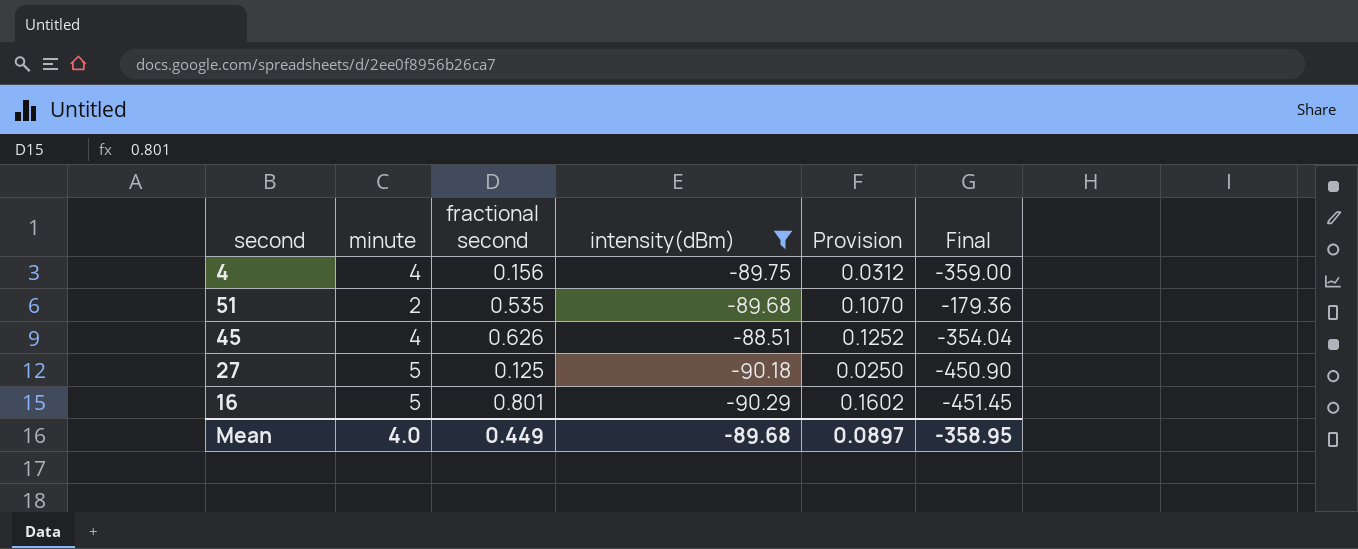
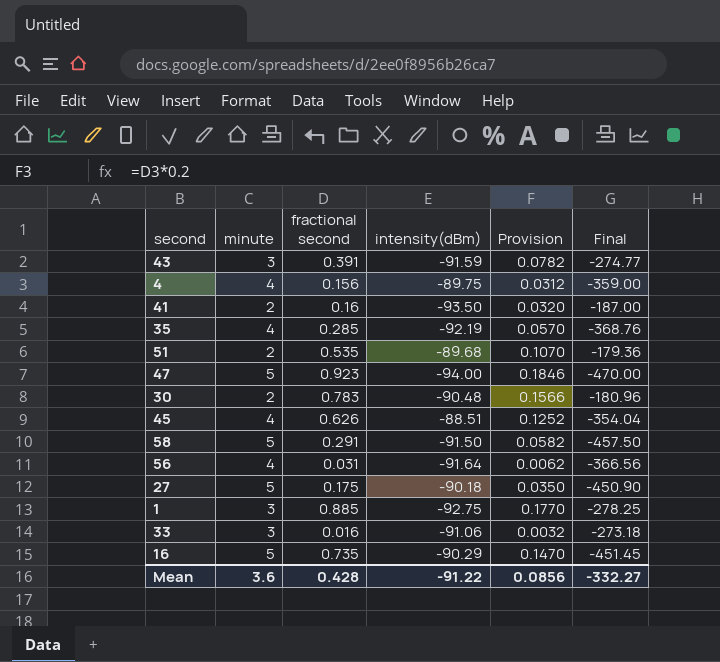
filter: intensity(dBm) >= -90.29 -> none
27 | fractional second: 0.125 -> 0.175
27 | Provision: 0.0250 -> 0.0350
16 | fractional second: 0.801 -> 0.735
16 | Provision: 0.1602 -> 0.1470
Mean | minute: 4.0 -> 3.6
Mean | fractional second: 0.449 -> 0.428
Mean | intensity(dBm): -89.68 -> -91.22
Mean | Provision: 0.0897 -> 0.0856
Mean | Final: -358.95 -> -332.27

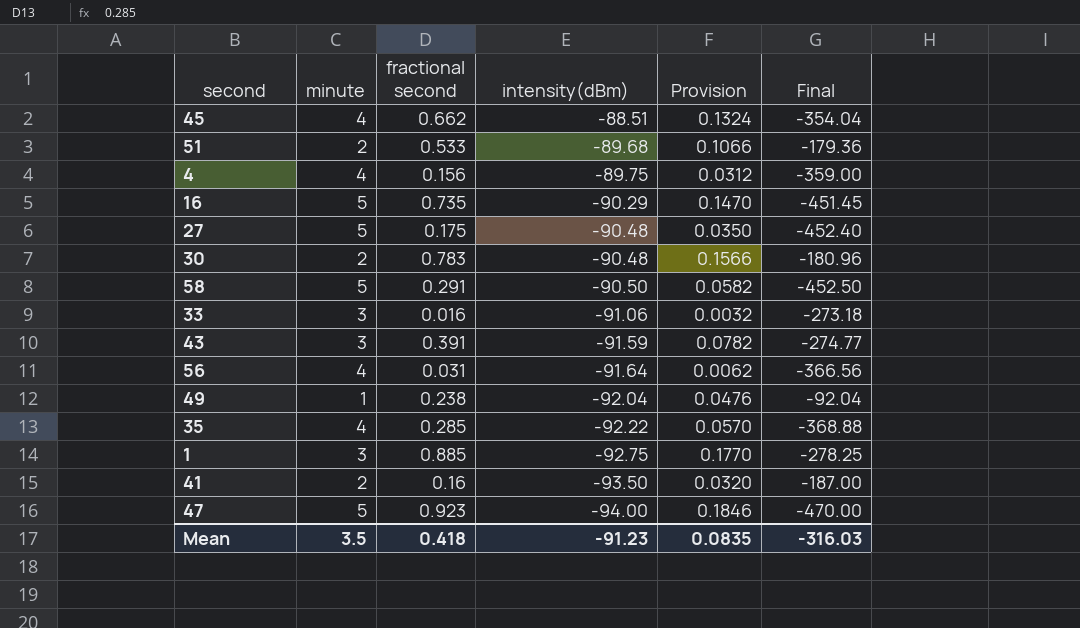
row order: none -> intensity(dBm) descending
45 | fractional second: 0.626 -> 0.662
45 | Provision: 0.1252 -> 0.1324
51 | fractional second: 0.535 -> 0.533
51 | Provision: 0.1070 -> 0.1066
27 | intensity(dBm): -90.18 -> -90.48
27 | Final: -450.90 -> -452.40
58 | intensity(dBm): -91.50 -> -90.50
58 | Final: -457.50 -> -452.50
row 49: none -> 1 | 0.238 | -92.04 | 0.0476 | -92.04
35 | intensity(dBm): -92.19 -> -92.22
35 | Final: -368.76 -> -368.88
Mean | minute: 3.6 -> 3.5
Mean | fractional second: 0.428 -> 0.418
Mean | intensity(dBm): -91.22 -> -91.23
Mean | Provision: 0.0856 -> 0.0835
Mean | Final: -332.27 -> -316.03

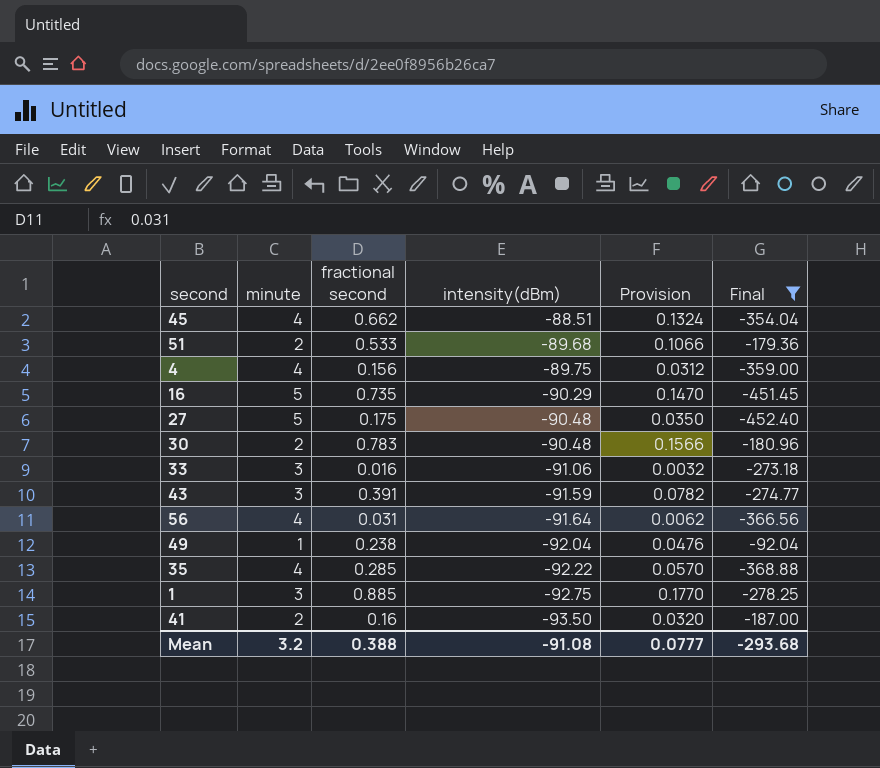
filter: none -> Final >= -452.40
Mean | minute: 3.5 -> 3.2
Mean | fractional second: 0.418 -> 0.388
Mean | intensity(dBm): -91.23 -> -91.08
Mean | Provision: 0.0835 -> 0.0777
Mean | Final: -316.03 -> -293.68

